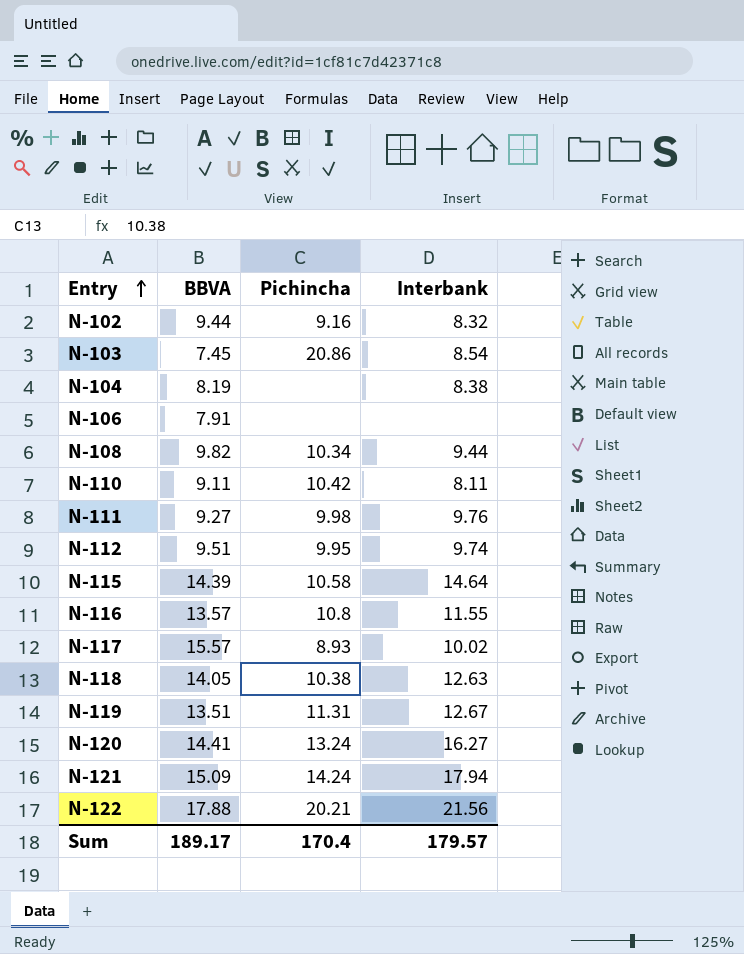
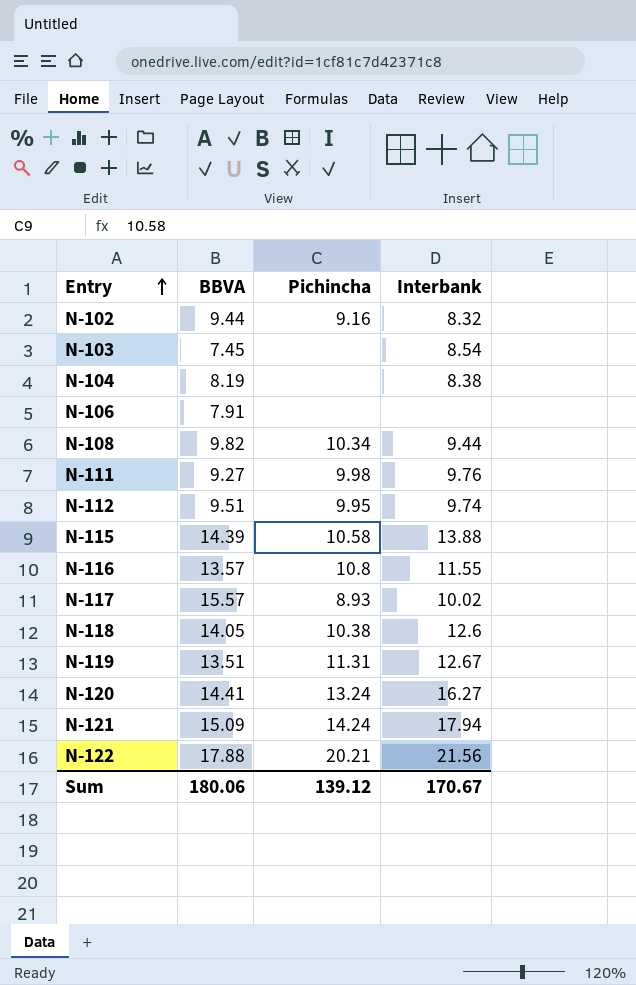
row N-110: 9.11 | 10.42 | 8.11 -> none
N-103 | Pichincha: 20.86 -> none
N-115 | Interbank: 14.64 -> 13.88
N-118 | Interbank: 12.63 -> 12.6
Sum | BBVA: 189.17 -> 180.06
Sum | Pichincha: 170.4 -> 139.12
Sum | Interbank: 179.57 -> 170.67

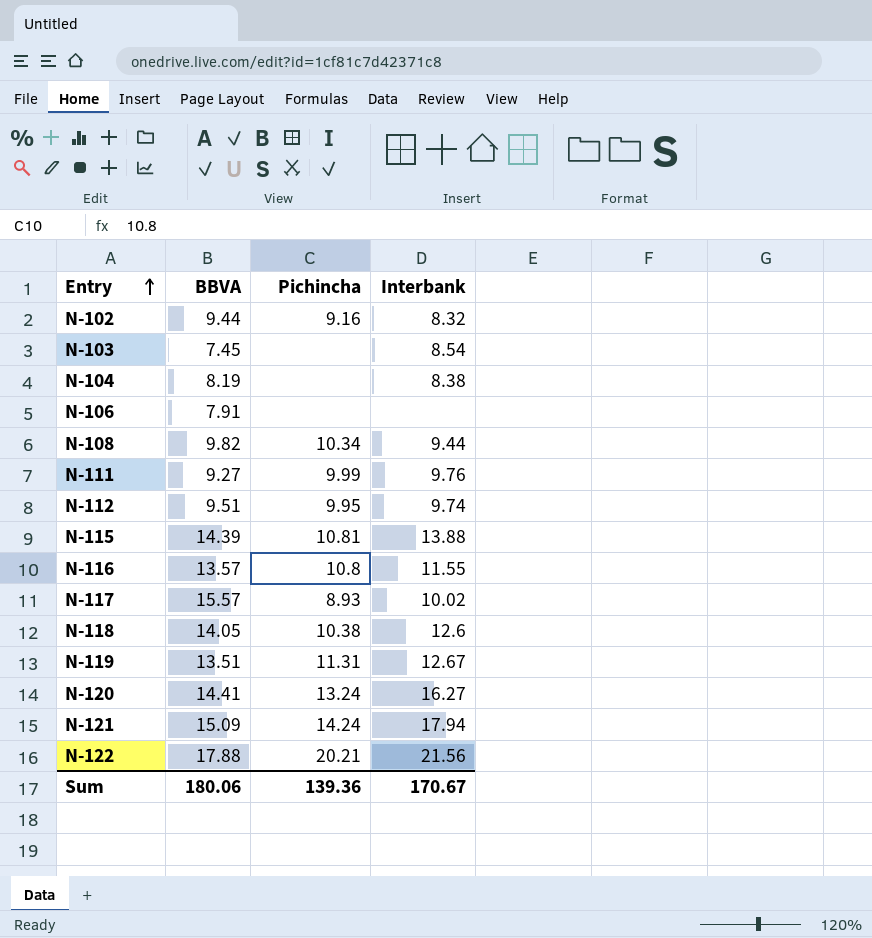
N-111 | Pichincha: 9.98 -> 9.99
N-115 | Pichincha: 10.58 -> 10.81
Sum | Pichincha: 139.12 -> 139.36

